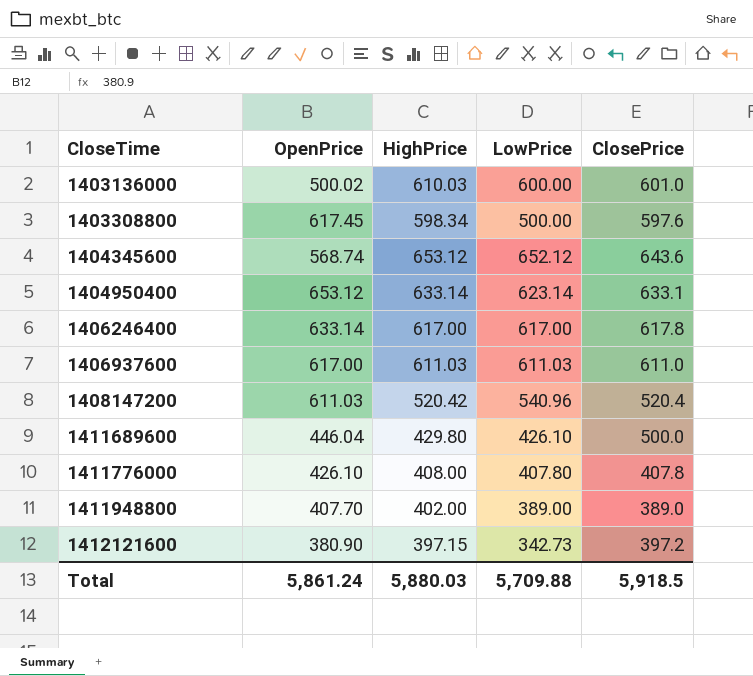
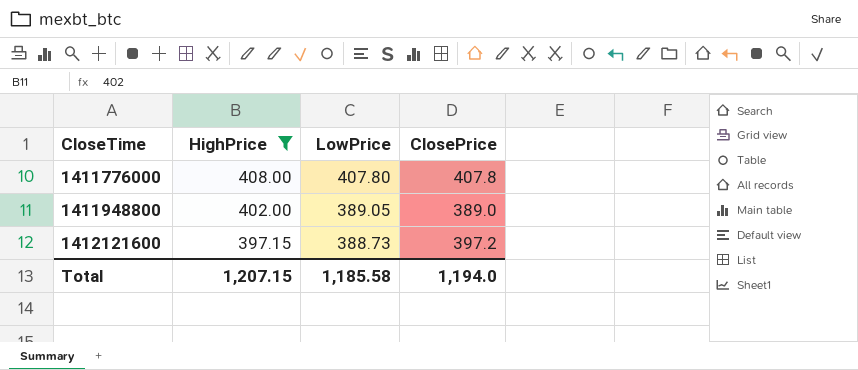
filter: none -> HighPrice <= 408.00
column OpenPrice | position: 2 -> none
1411948800 | LowPrice: 389.00 -> 389.05
1412121600 | LowPrice: 342.73 -> 388.73
Total | HighPrice: 5,880.03 -> 1,207.15
Total | LowPrice: 5,709.88 -> 1,185.58
Total | ClosePrice: 5,918.5 -> 1,194.0

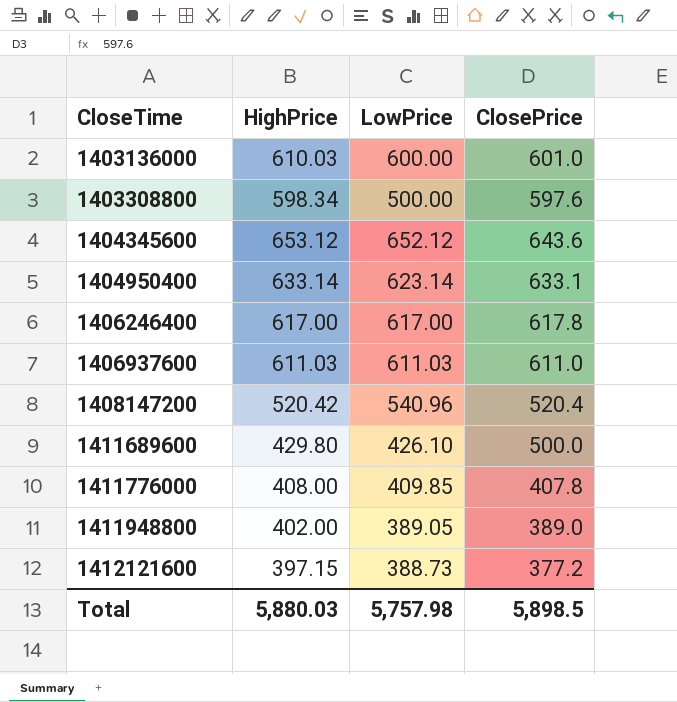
filter: HighPrice <= 408.00 -> none
1411776000 | LowPrice: 407.80 -> 409.85
1412121600 | ClosePrice: 397.2 -> 377.2
Total | HighPrice: 1,207.15 -> 5,880.03
Total | LowPrice: 1,185.58 -> 5,757.98
Total | ClosePrice: 1,194.0 -> 5,898.5

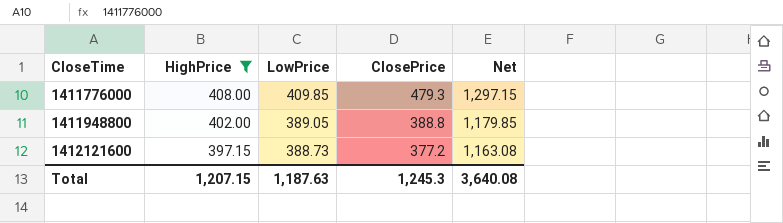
filter: none -> HighPrice <= 408.00
column Net | formula: none -> [HighPrice] + [LowPrice] + [ClosePrice]
1411776000 | ClosePrice: 407.8 -> 479.3
1411948800 | ClosePrice: 389.0 -> 388.8
Total | HighPrice: 5,880.03 -> 1,207.15
Total | LowPrice: 5,757.98 -> 1,187.63
Total | ClosePrice: 5,898.5 -> 1,245.3

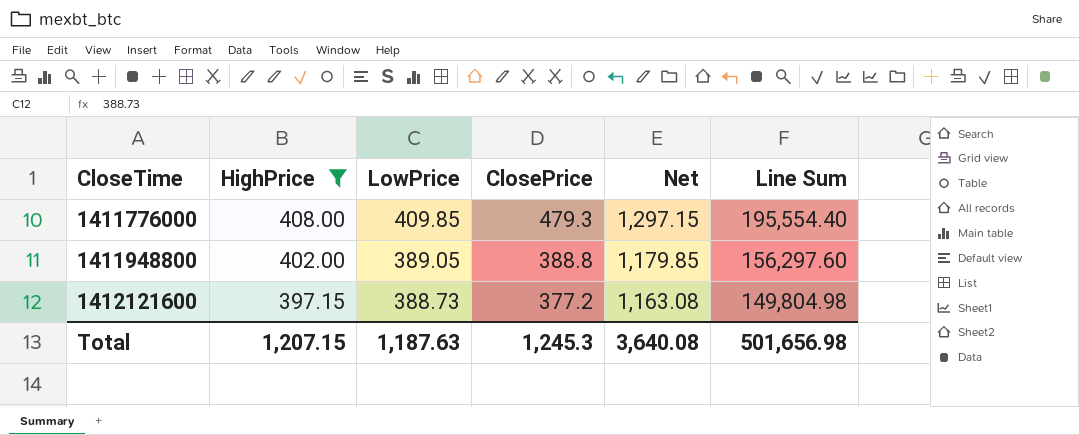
column Line Sum | formula: none -> [HighPrice] * [ClosePrice]

